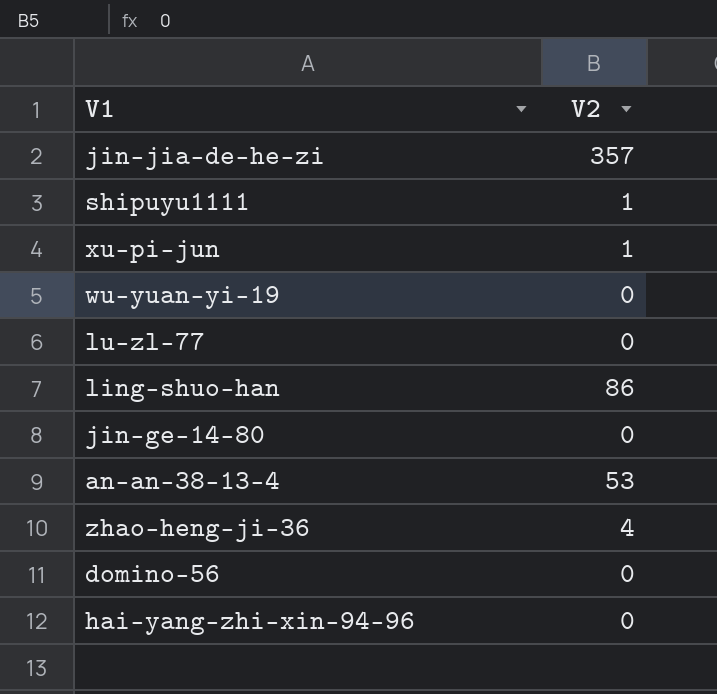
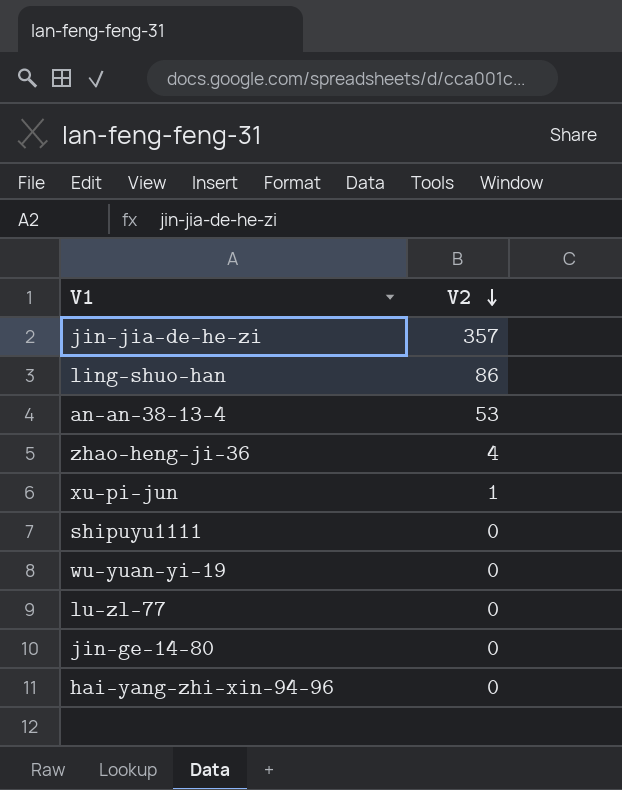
row order: none -> V2 descending
row domino-56: 0 -> none
shipuyu1111 | V2: 1 -> 0

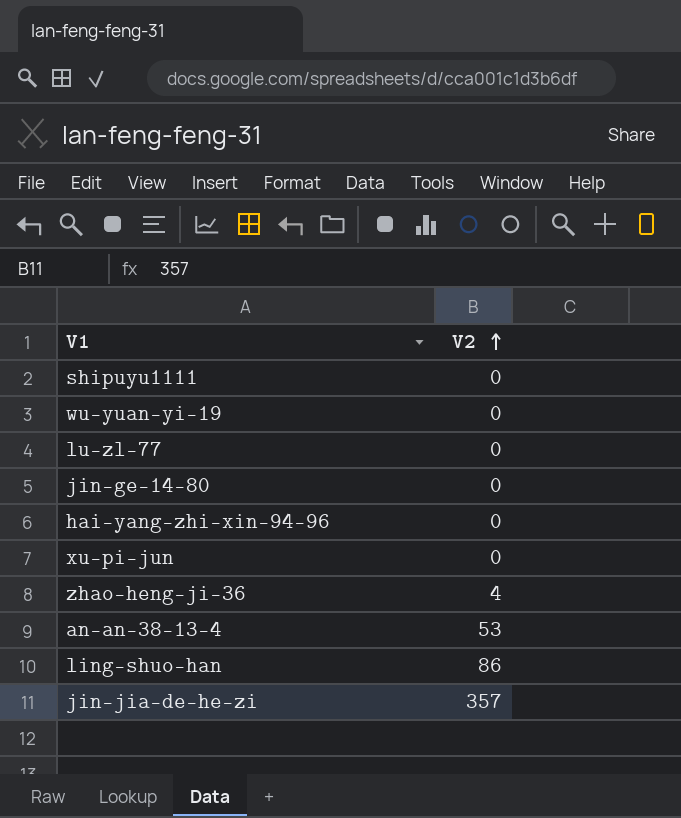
row order: V2 descending -> V2 ascending
xu-pi-jun | V2: 1 -> 0

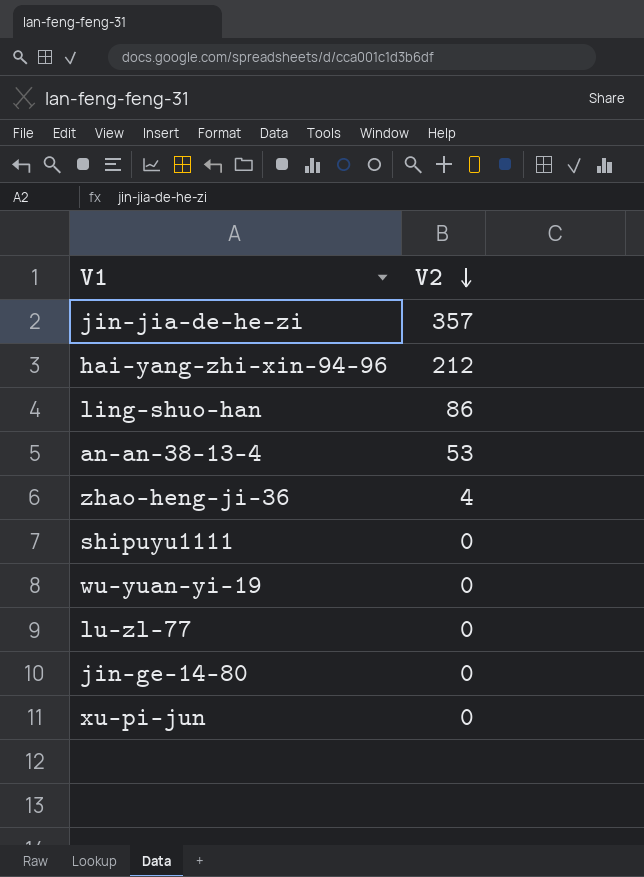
row order: V2 ascending -> V2 descending
hai-yang-zhi-xin-94-96 | V2: 0 -> 212

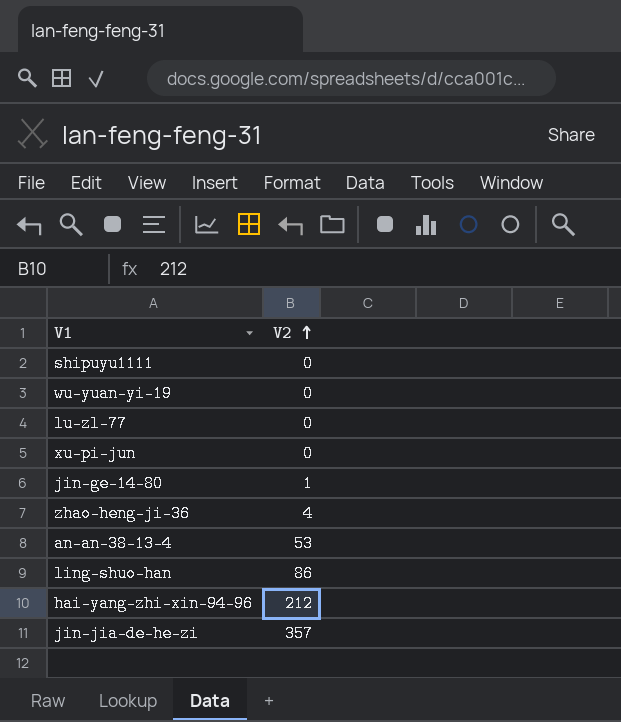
row order: V2 descending -> V2 ascending
jin-ge-14-80 | V2: 0 -> 1

